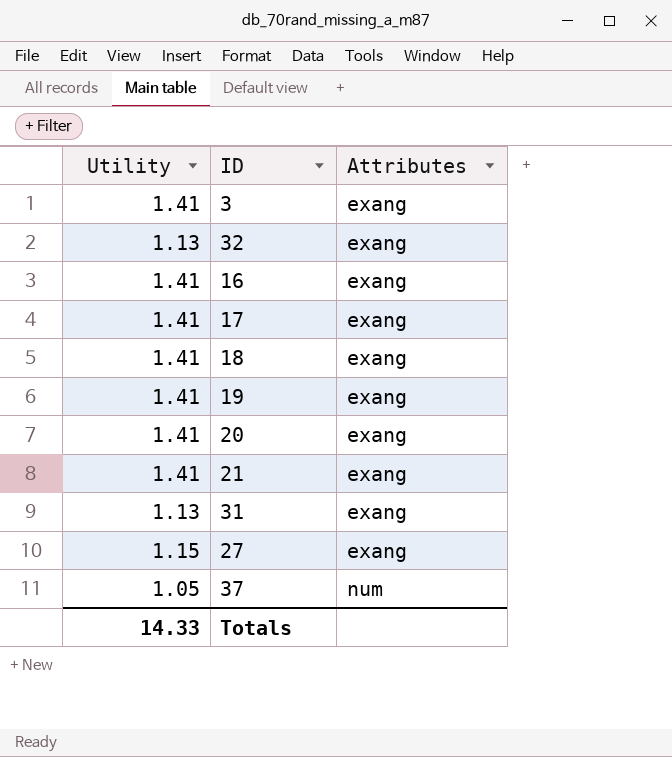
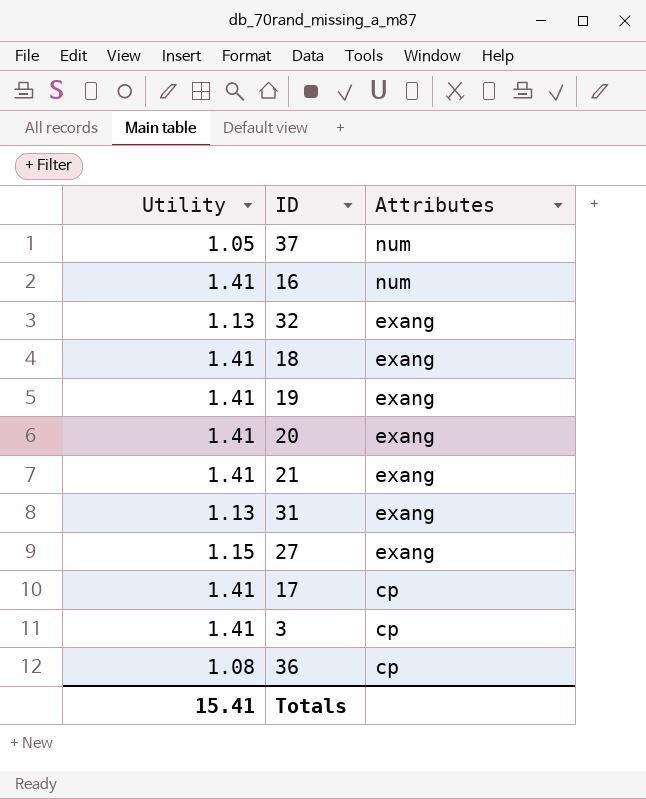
row order: Attributes ascending -> Attributes descending
16 | Attributes: exang -> num
17 | Attributes: exang -> cp
3 | Attributes: exang -> cp
row 36: none -> 1.08 | cp
Totals | Utility: 14.33 -> 15.41

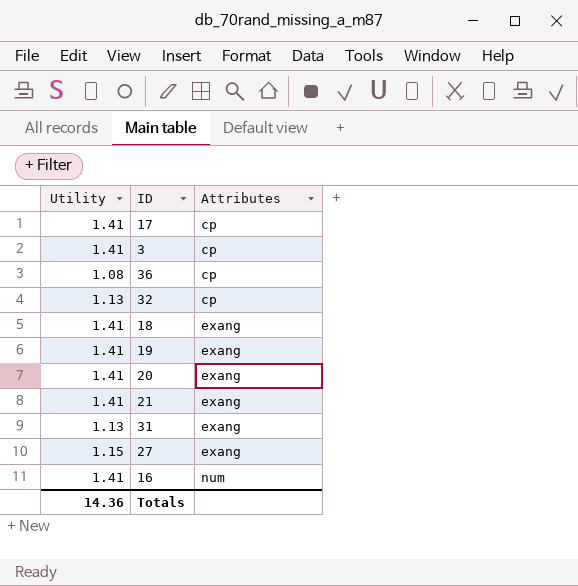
row order: Attributes descending -> Attributes ascending
row 37: 1.05 | num -> none
32 | Attributes: exang -> cp
Totals | Utility: 15.41 -> 14.36

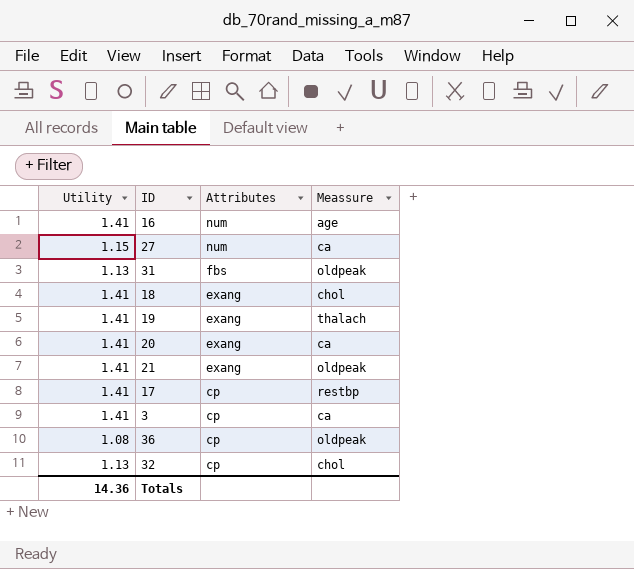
row order: Attributes ascending -> Attributes descending
column Meassure | position: none -> 4
27 | Attributes: exang -> num
31 | Attributes: exang -> fbs

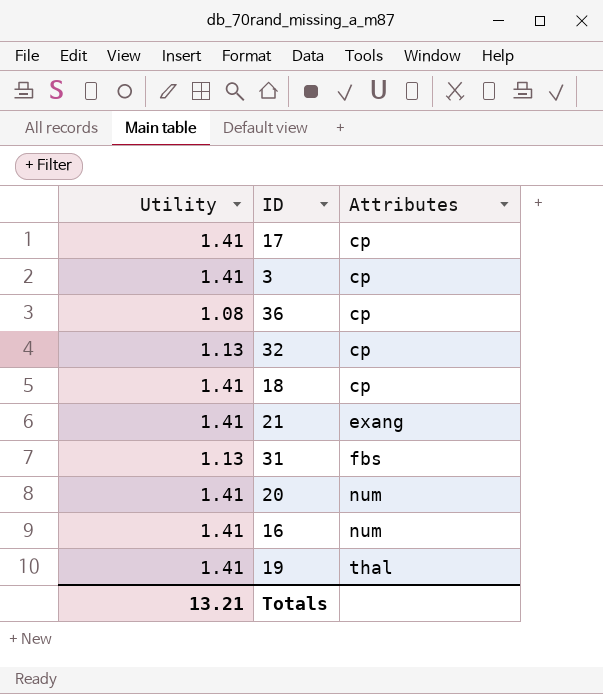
row order: Attributes descending -> Attributes ascending
column Meassure | position: 4 -> none
row 27: 1.15 | num | ca -> none
18 | Attributes: exang -> cp
20 | Attributes: exang -> num
19 | Attributes: exang -> thal
Totals | Utility: 14.36 -> 13.21

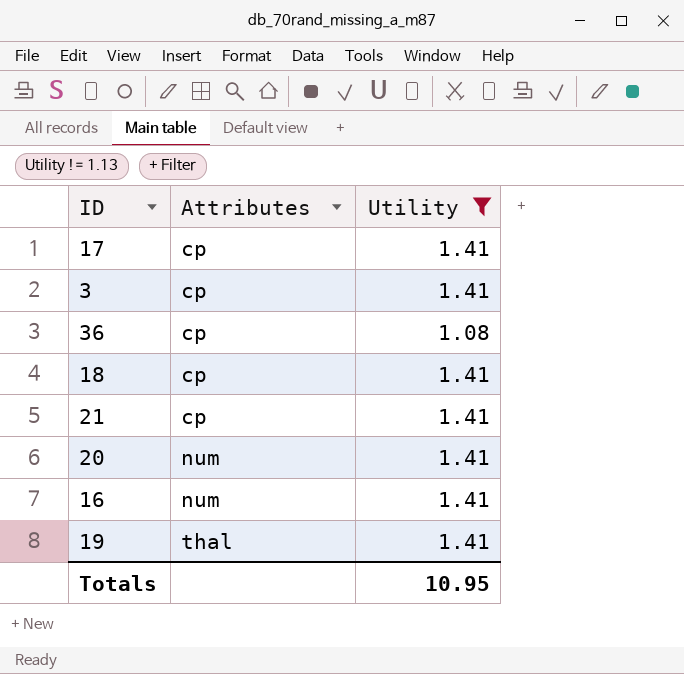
filter: none -> Utility != 1.13
column Utility | position: 1 -> 3
21 | Attributes: exang -> cp
Totals | Utility: 13.21 -> 10.95

